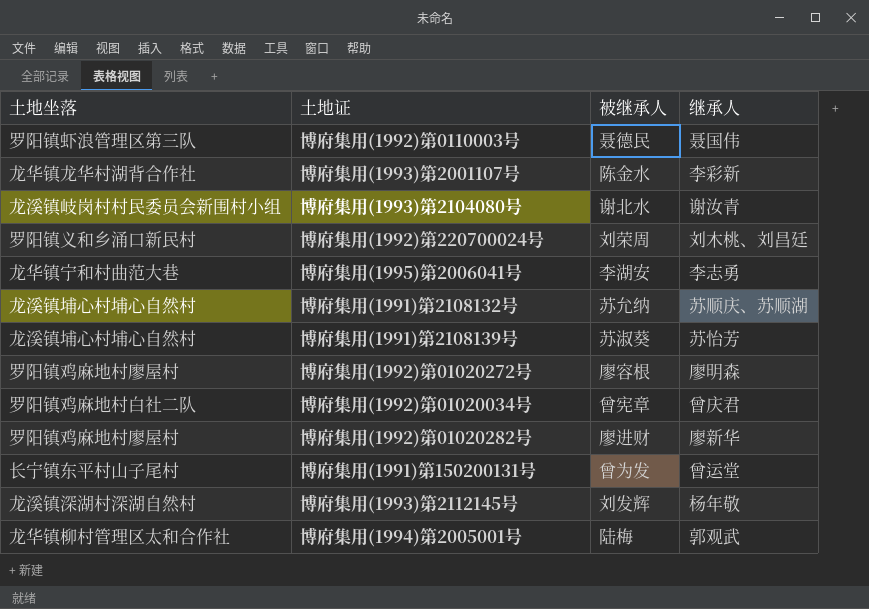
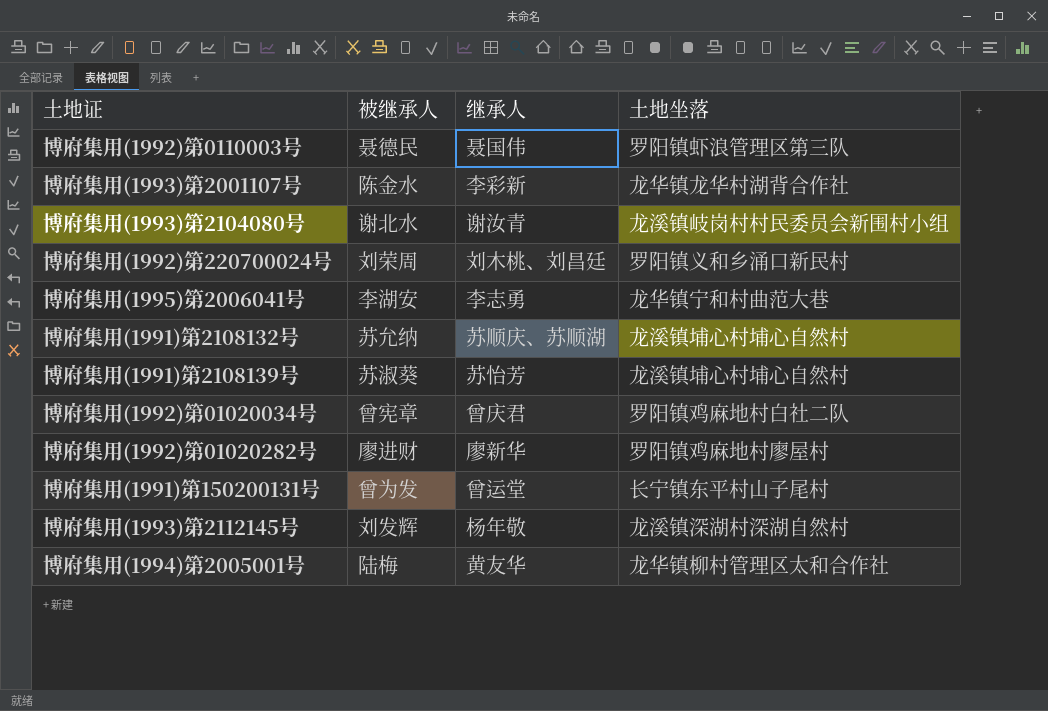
column 土地坐落 | position: 1 -> 4
row 博府集用(1992)第01020272号: 罗阳镇鸡麻地村廖屋村 | 廖容根 | 廖明森 -> none
博府集用(1994)第2005001号 | 继承人: 郭观武 -> 黄友华

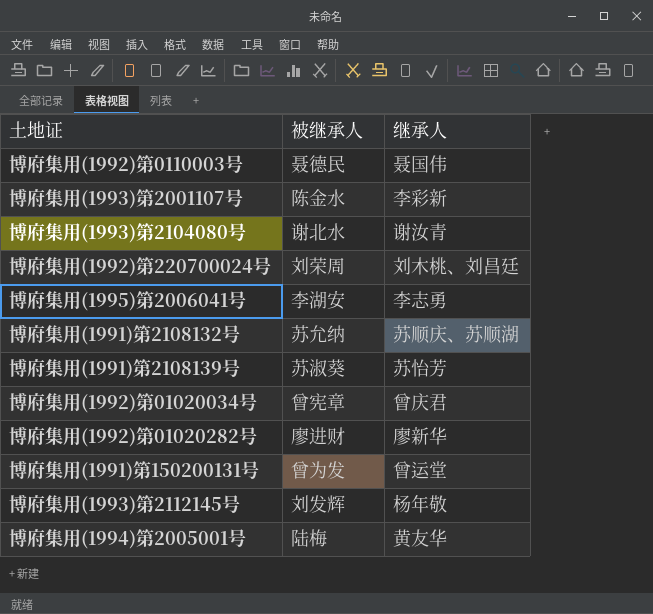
column 土地坐落 | position: 4 -> none

